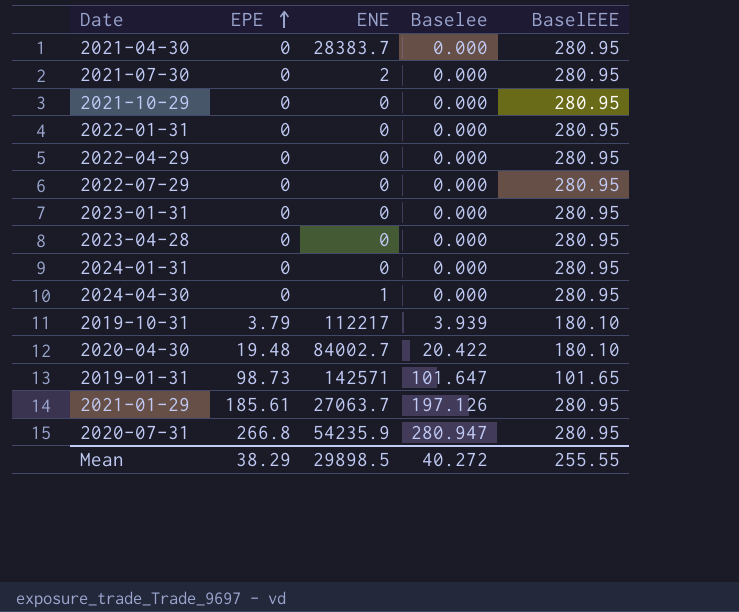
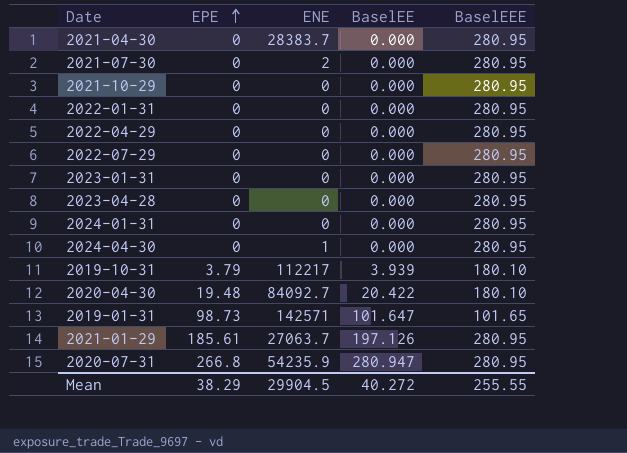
column name: Baselee -> BaselEE
2020-04-30 | ENE: 84002.7 -> 84092.7
Mean | ENE: 29898.5 -> 29904.5

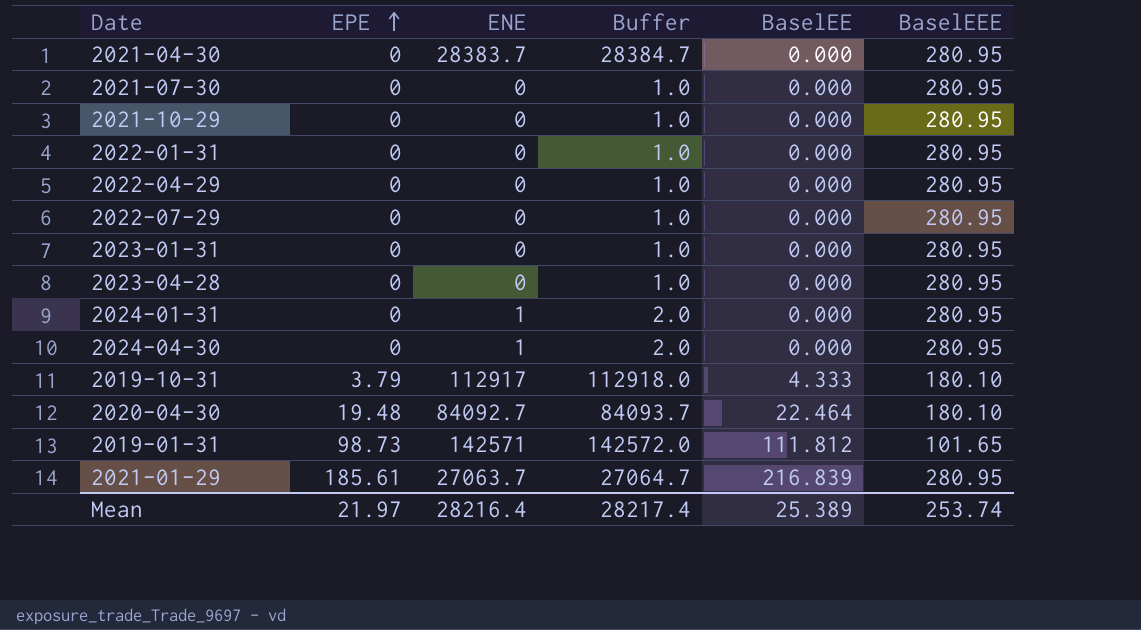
column Buffer | formula: none -> [ENE] + 1
row 2020-07-31: 266.8 | 54235.9 | 280.947 | 280.95 -> none
2021-07-30 | ENE: 2 -> 0
2024-01-31 | ENE: 0 -> 1
2019-10-31 | ENE: 112217 -> 112917
2019-10-31 | BaselEE: 3.939 -> 4.333
2020-04-30 | BaselEE: 20.422 -> 22.464
2019-01-31 | BaselEE: 101.647 -> 111.812
2021-01-29 | BaselEE: 197.126 -> 216.839
Mean | EPE: 38.29 -> 21.97
Mean | ENE: 29904.5 -> 28216.4
Mean | BaselEE: 40.272 -> 25.389
Mean | BaselEEE: 255.55 -> 253.74

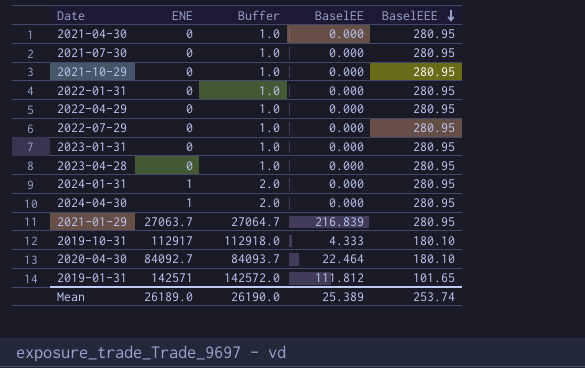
row order: EPE ascending -> BaselEEE descending
column EPE | position: 2 -> none
2021-04-30 | ENE: 28383.7 -> 0
2021-04-30 | Buffer: 28384.7 -> 1.0
Mean | ENE: 28216.4 -> 26189.0
Mean | Buffer: 28217.4 -> 26190.0

